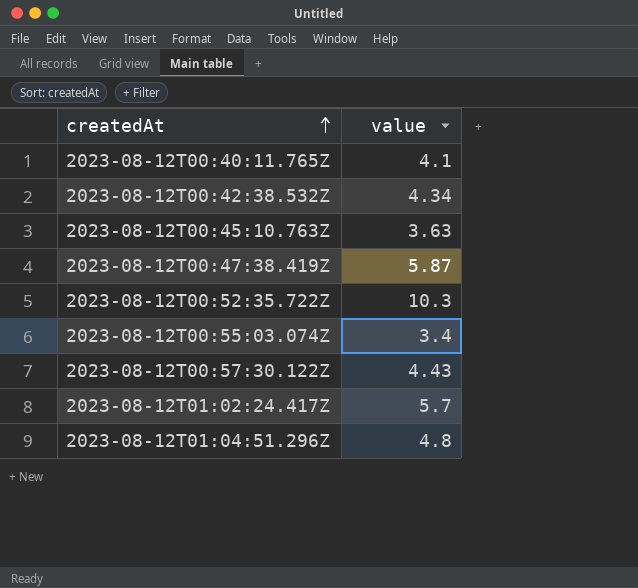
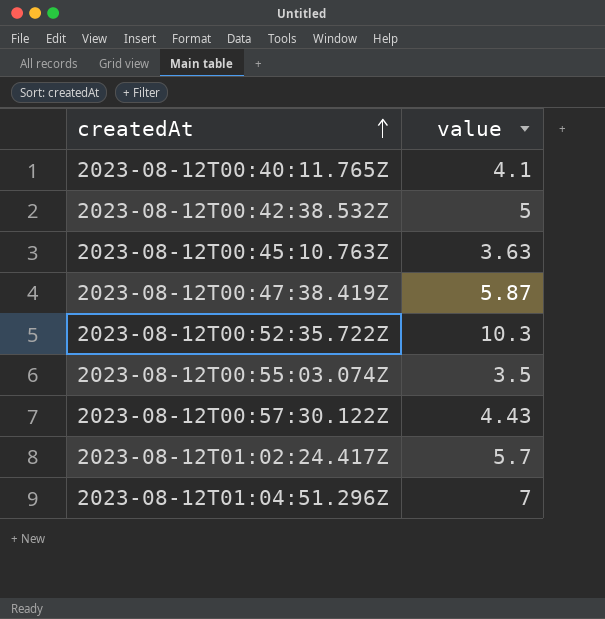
2023-08-12T00:42:38.532Z | value: 4.34 -> 5
2023-08-12T00:55:03.074Z | value: 3.4 -> 3.5
2023-08-12T01:04:51.296Z | value: 4.8 -> 7

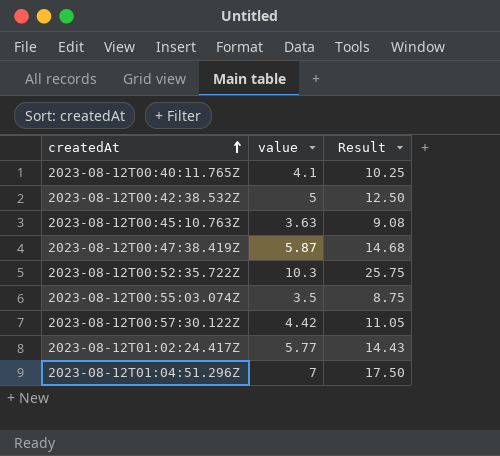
column Result | formula: none -> [value] * 2.5
2023-08-12T00:57:30.122Z | value: 4.43 -> 4.42
2023-08-12T01:02:24.417Z | value: 5.7 -> 5.77

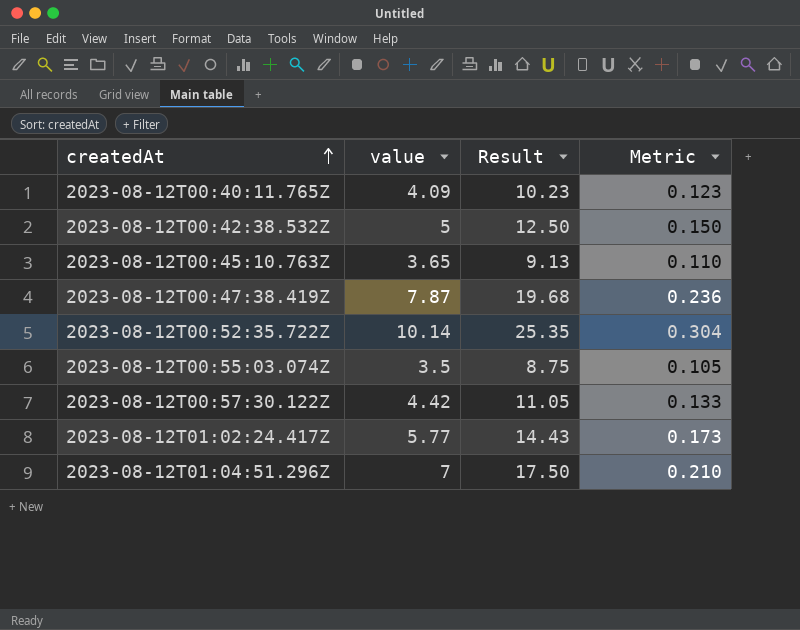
column Metric | formula: none -> [value] * 0.03
2023-08-12T00:40:11.765Z | value: 4.1 -> 4.09
2023-08-12T00:40:11.765Z | Result: 10.25 -> 10.23
2023-08-12T00:45:10.763Z | value: 3.63 -> 3.65
2023-08-12T00:45:10.763Z | Result: 9.08 -> 9.13
2023-08-12T00:47:38.419Z | value: 5.87 -> 7.87
2023-08-12T00:47:38.419Z | Result: 14.68 -> 19.68
2023-08-12T00:52:35.722Z | value: 10.3 -> 10.14
2023-08-12T00:52:35.722Z | Result: 25.75 -> 25.35

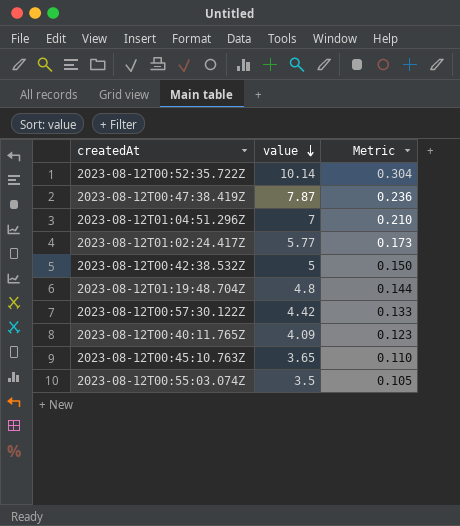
row order: createdAt ascending -> value descending
column Result | formula: [value] * 2.5 -> none
row 2023-08-12T01:19:48.704Z: none -> 4.8 | 0.144

